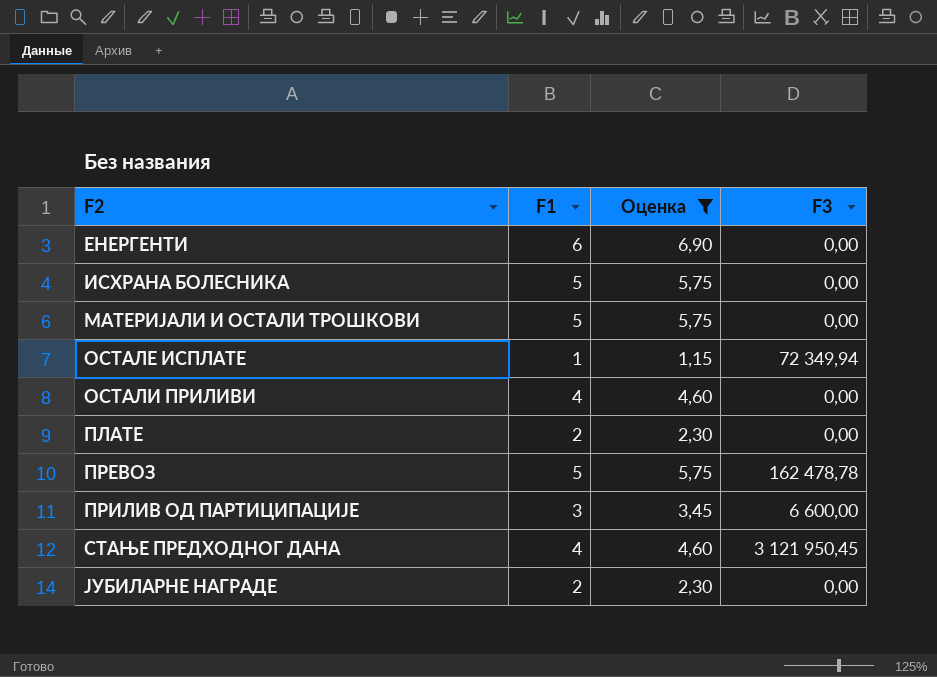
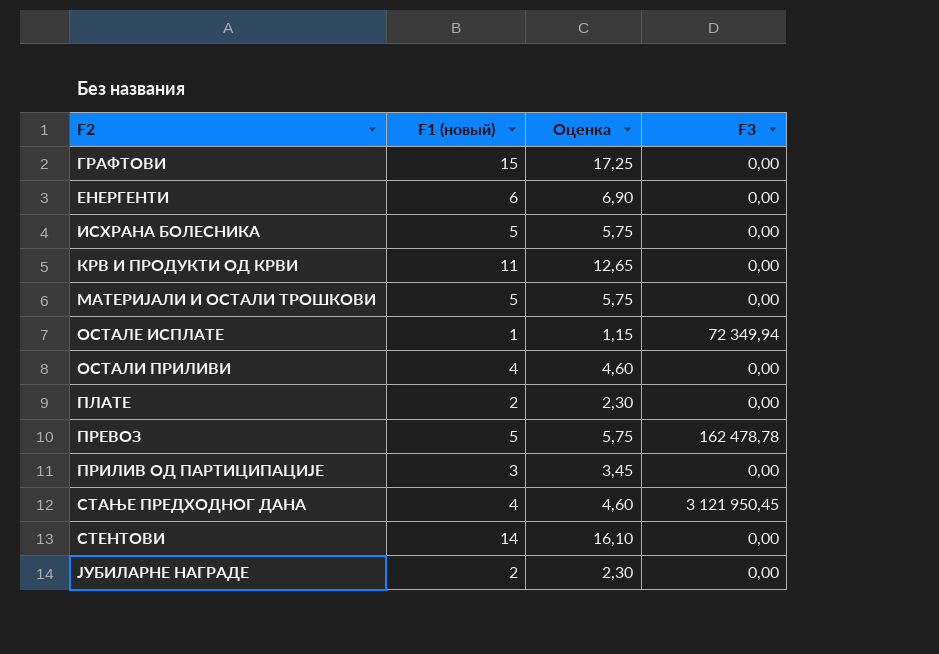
filter: Оценка <= 6,90 -> none
column name: F1 -> F1 (новый)
ПРИЛИВ ОД ПАРТИЦИПАЦИЈЕ | F3: 6 600,00 -> 0,00

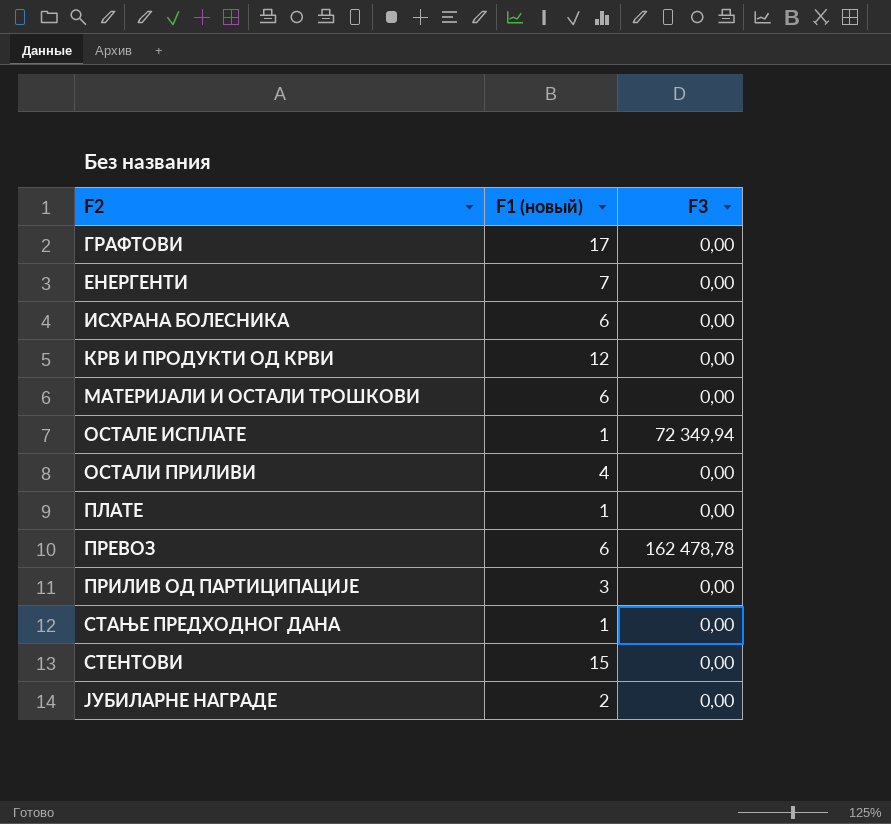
column Оценка | formula: [F1 (новый)] * 1,15 -> none
ГРАФТОВИ | F1 (новый): 15 -> 17
ЕНЕРГЕНТИ | F1 (новый): 6 -> 7
ИСХРАНА БОЛЕСНИКА | F1 (новый): 5 -> 6
КРВ И ПРОДУКТИ ОД КРВИ | F1 (новый): 11 -> 12
МАТЕРИЈАЛИ И ОСТАЛИ ТРОШКОВИ | F1 (новый): 5 -> 6
ПЛАТЕ | F1 (новый): 2 -> 1
ПРЕВОЗ | F1 (новый): 5 -> 6
СТАЊЕ ПРЕДХОДНОГ ДАНА | F1 (новый): 4 -> 1
СТАЊЕ ПРЕДХОДНОГ ДАНА | F3: 3 121 950,45 -> 0,00
СТЕНТОВИ | F1 (новый): 14 -> 15

